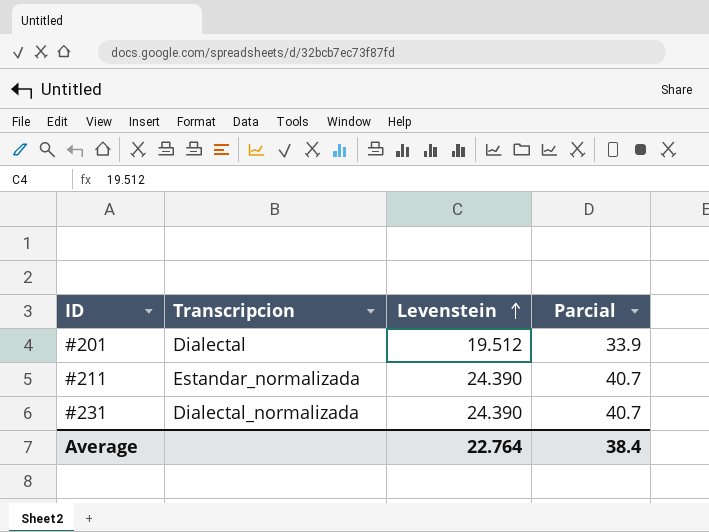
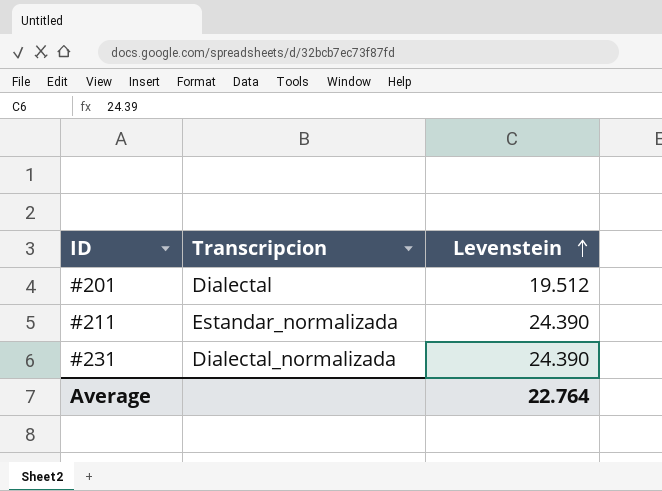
column Parcial | position: 4 -> none

